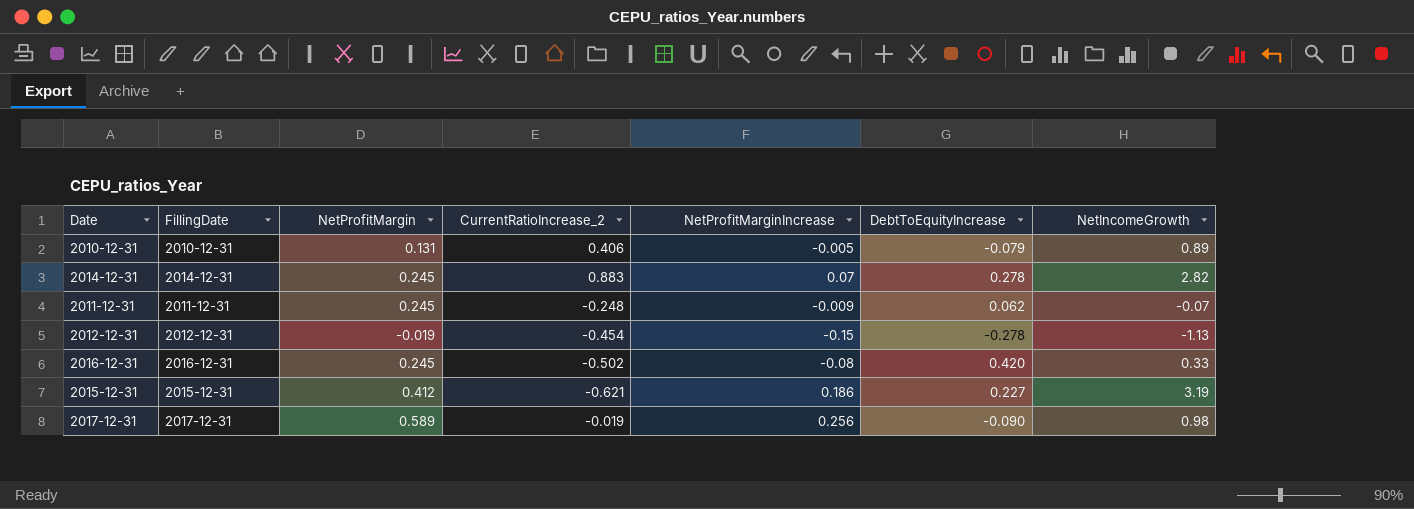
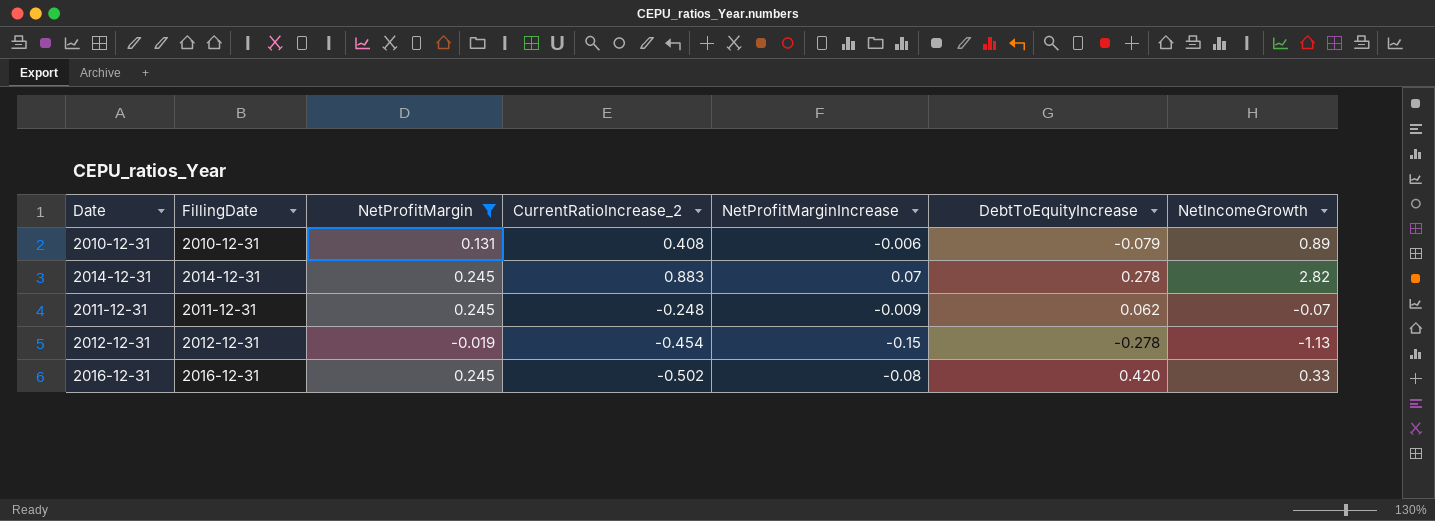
filter: none -> NetProfitMargin <= 0.245
2010-12-31 | CurrentRatioIncrease_2: 0.406 -> 0.408
2010-12-31 | NetProfitMarginIncrease: -0.005 -> -0.006

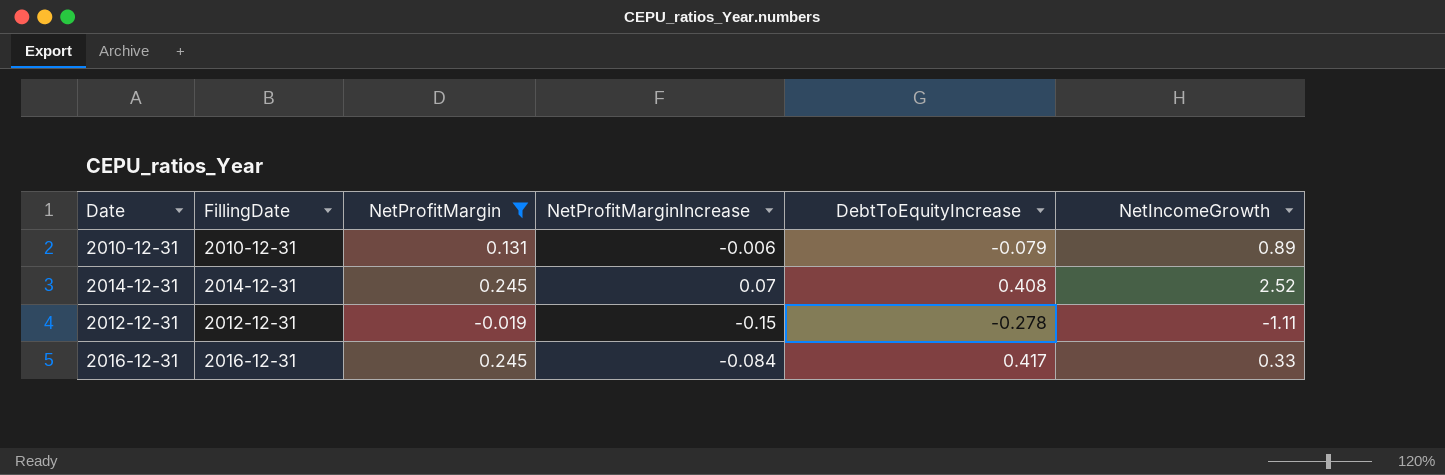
column CurrentRatioIncrease_2 | position: 4 -> none
row 2011-12-31: 2011-12-31 | 0.245 | -0.248 | -0.009 | 0.062 | -0.07 -> none
2014-12-31 | DebtToEquityIncrease: 0.278 -> 0.408
2014-12-31 | NetIncomeGrowth: 2.82 -> 2.52
2012-12-31 | NetIncomeGrowth: -1.13 -> -1.11
2016-12-31 | NetProfitMarginIncrease: -0.08 -> -0.084
2016-12-31 | DebtToEquityIncrease: 0.420 -> 0.417

